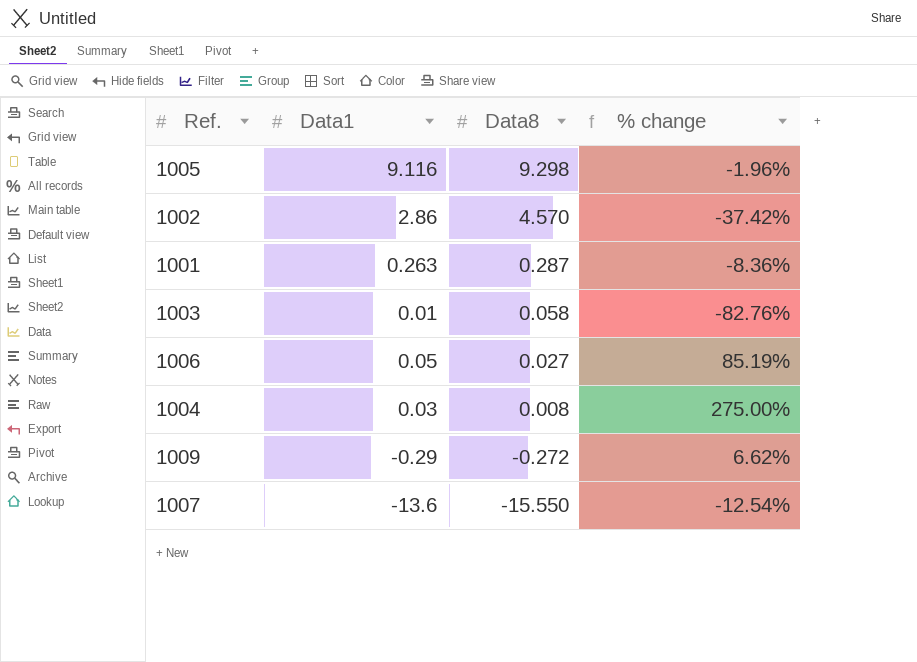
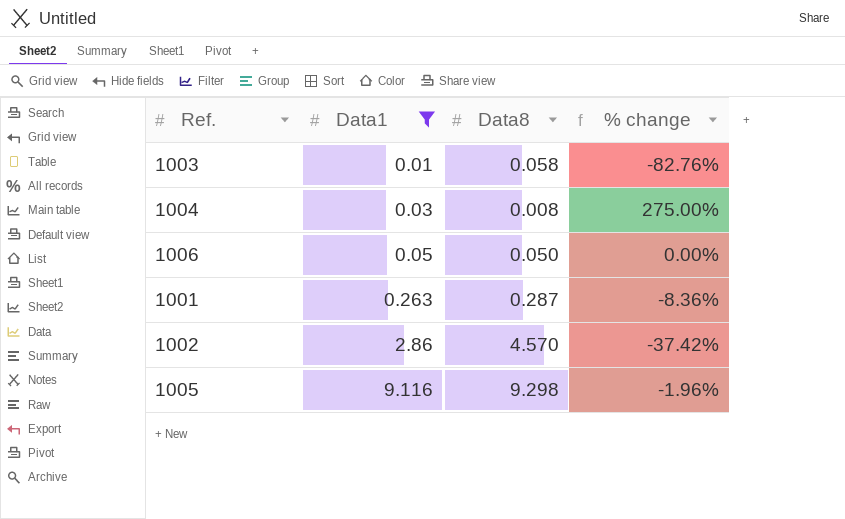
filter: none -> Data1 >= 0.01
row order: Data8 descending -> Data1 ascending
1006 | Data8: 0.027 -> 0.050
1006 | % change: 85.19% -> 0.00%

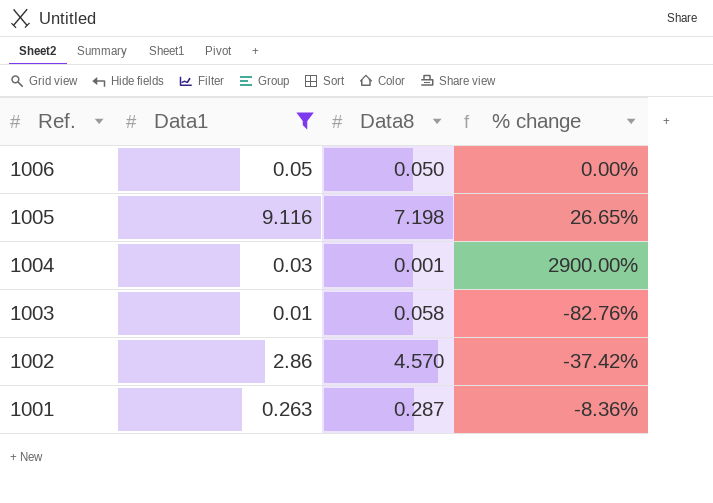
row order: Data1 ascending -> Ref. descending
1005 | Data8: 9.298 -> 7.198
1005 | % change: -1.96% -> 26.65%
1004 | Data8: 0.008 -> 0.001
1004 | % change: 275.00% -> 2900.00%

